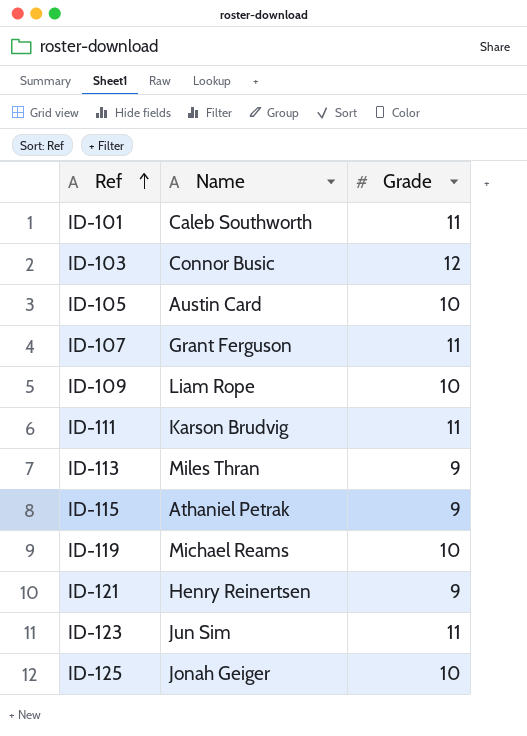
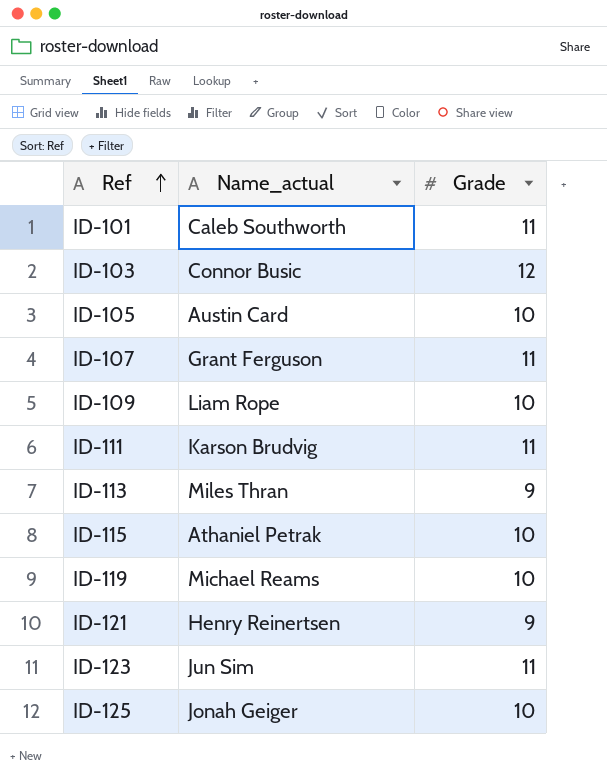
column name: Name -> Name_actual
ID-115 | Grade: 9 -> 10

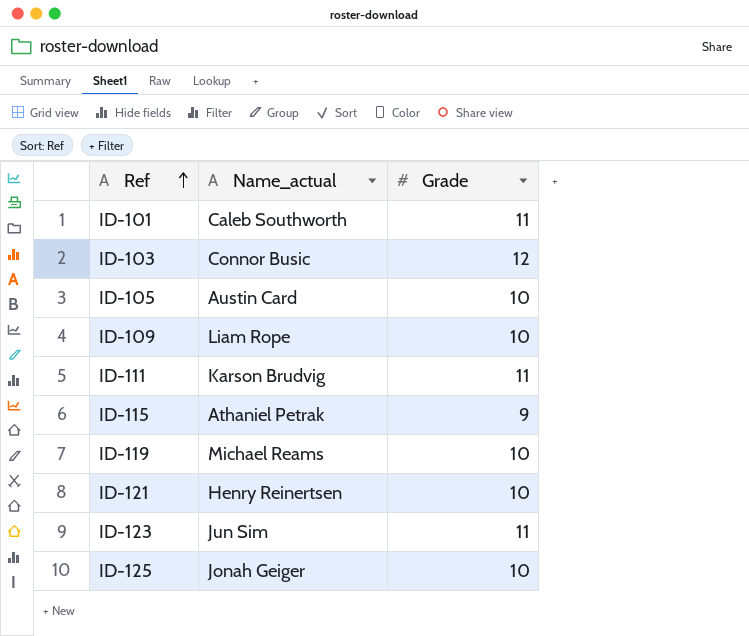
row ID-107: Grant Ferguson | 11 -> none
row ID-113: Miles Thran | 9 -> none
ID-115 | Grade: 10 -> 9
ID-121 | Grade: 9 -> 10

